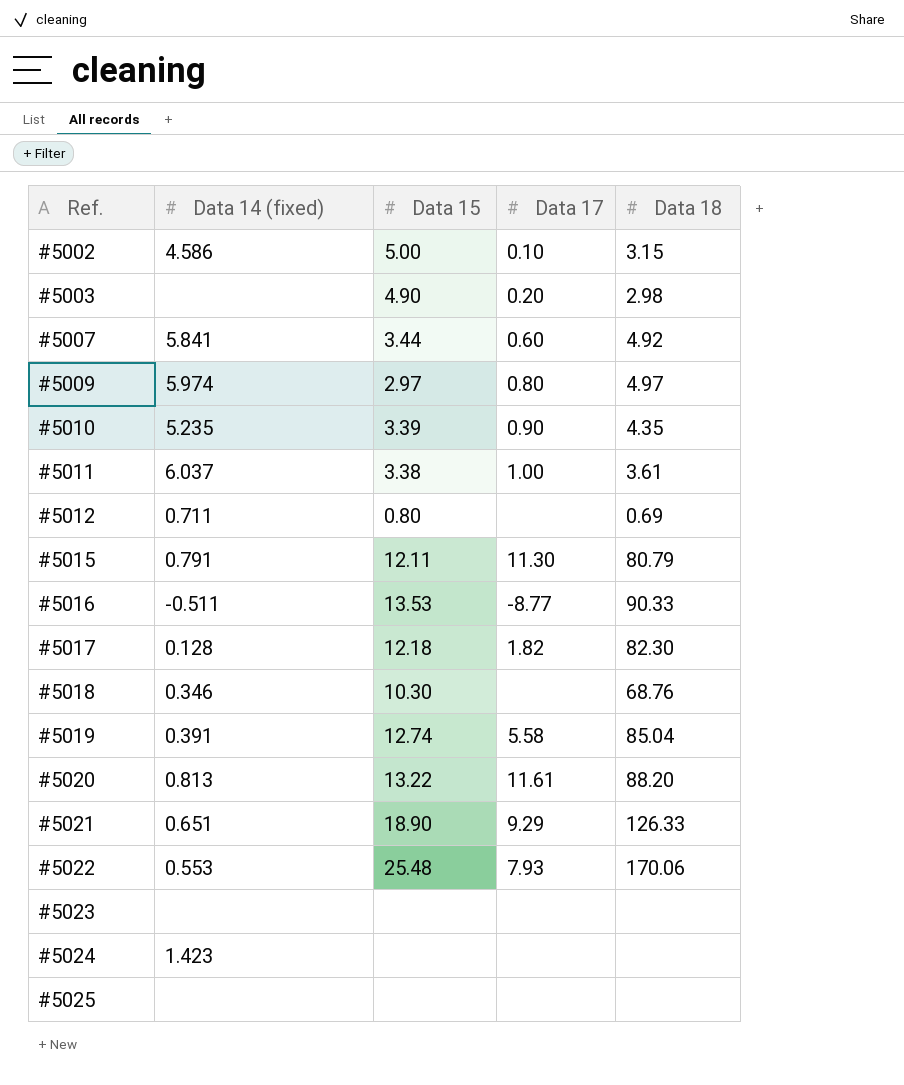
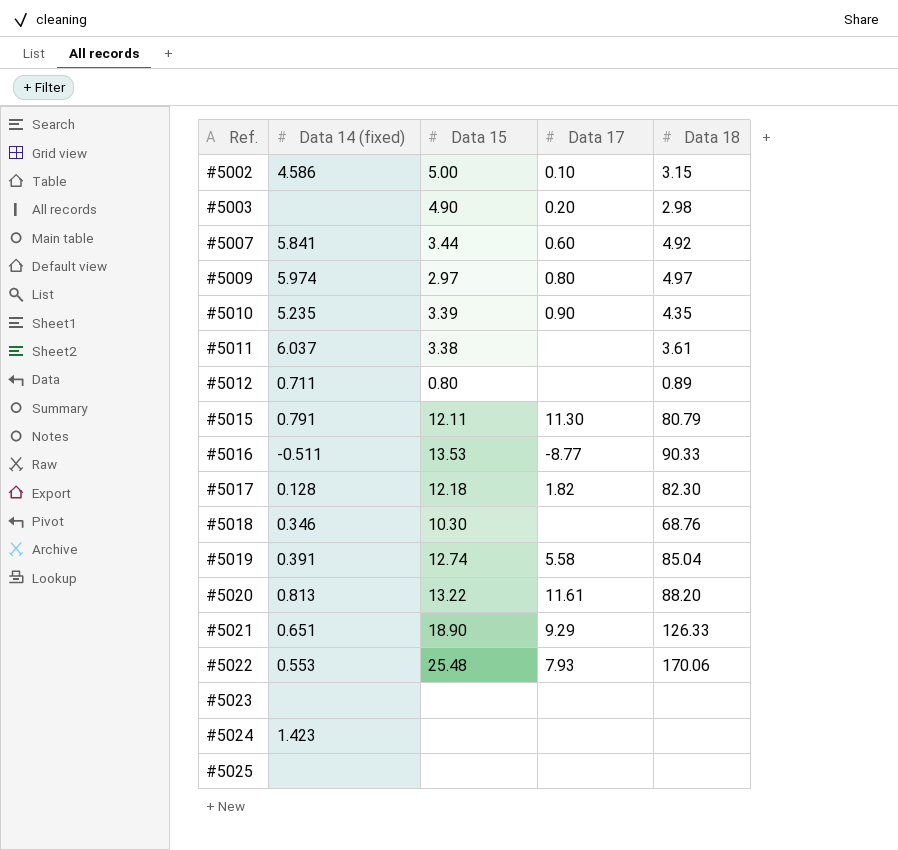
#5011 | Data 17: 1.00 -> none
#5012 | Data 18: 0.69 -> 0.89

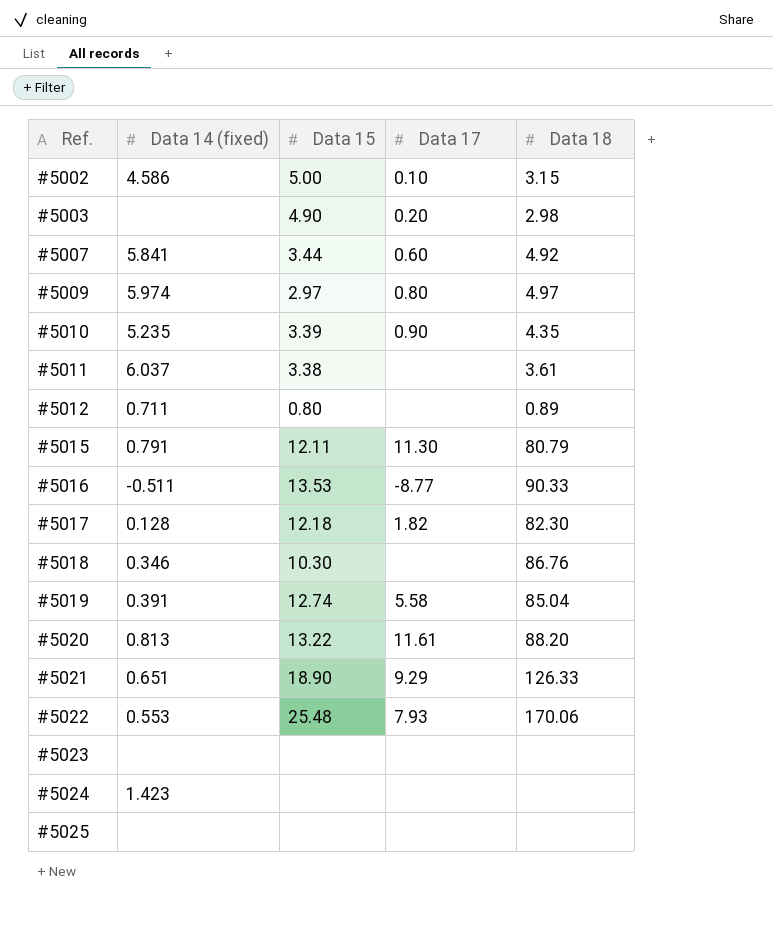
#5018 | Data 18: 68.76 -> 86.76

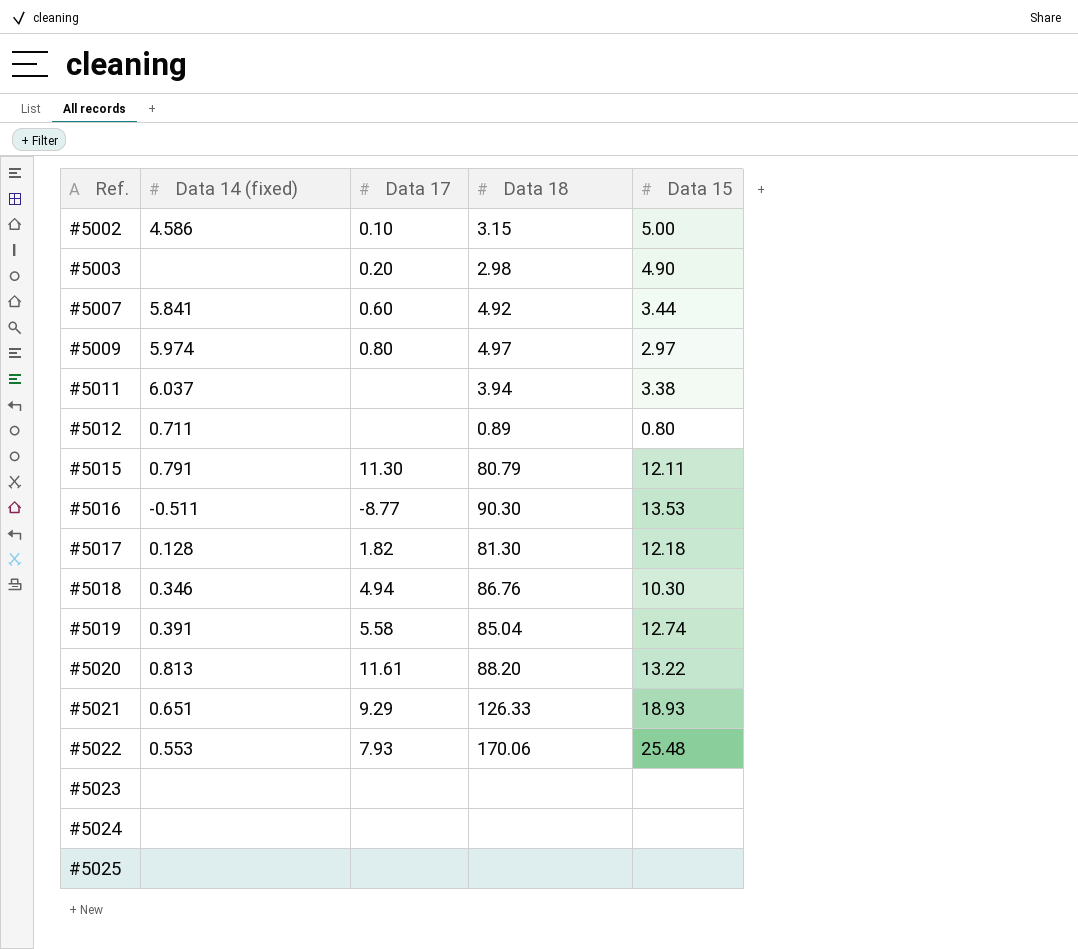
column Data 15 | position: 3 -> 5
row #5010: 5.235 | 3.39 | 0.90 | 4.35 -> none
#5011 | Data 18: 3.61 -> 3.94
#5016 | Data 18: 90.33 -> 90.30
#5017 | Data 18: 82.30 -> 81.30
#5018 | Data 17: none -> 4.94
#5021 | Data 15: 18.90 -> 18.93
#5024 | Data 14 (fixed): 1.423 -> none

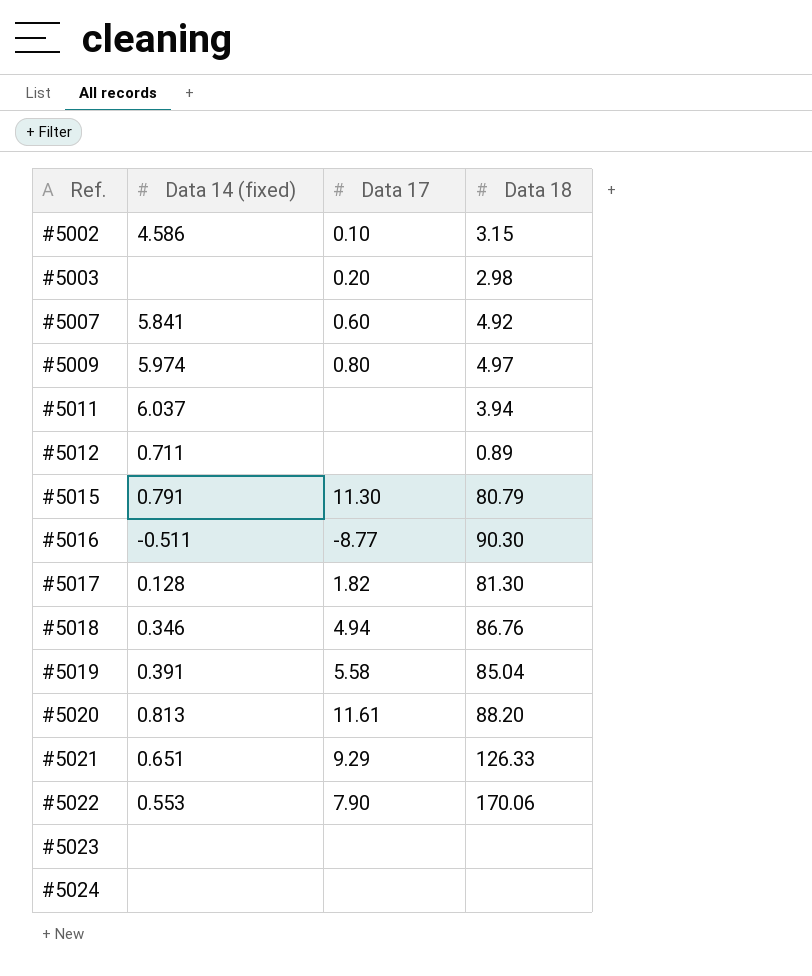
column Data 15 | position: 5 -> none
row #5025: none | none | none | none -> none
#5022 | Data 17: 7.93 -> 7.90

